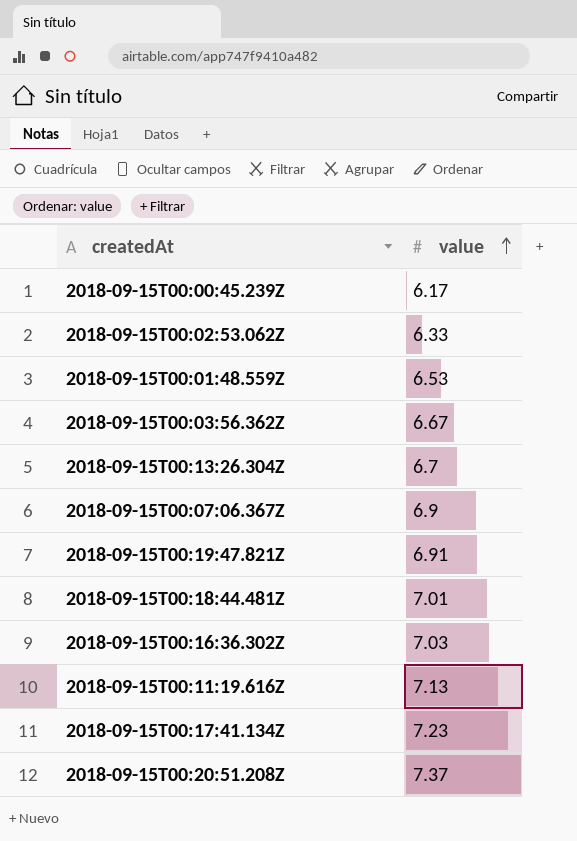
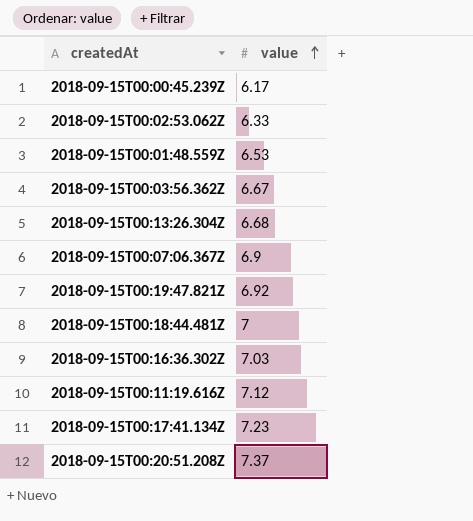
2018-09-15T00:13:26.304Z | value: 6.7 -> 6.68
2018-09-15T00:19:47.821Z | value: 6.91 -> 6.92
2018-09-15T00:18:44.481Z | value: 7.01 -> 7
2018-09-15T00:11:19.616Z | value: 7.13 -> 7.12

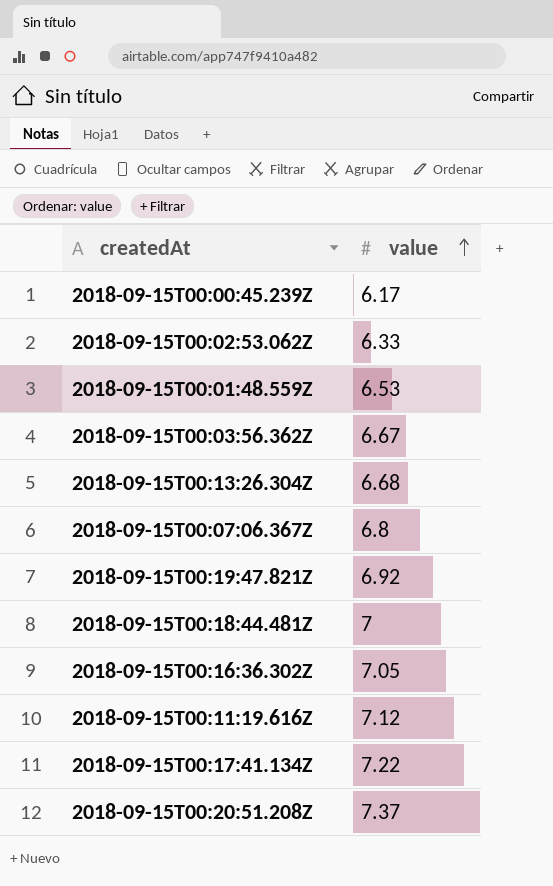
2018-09-15T00:07:06.367Z | value: 6.9 -> 6.8
2018-09-15T00:16:36.302Z | value: 7.03 -> 7.05
2018-09-15T00:17:41.134Z | value: 7.23 -> 7.22

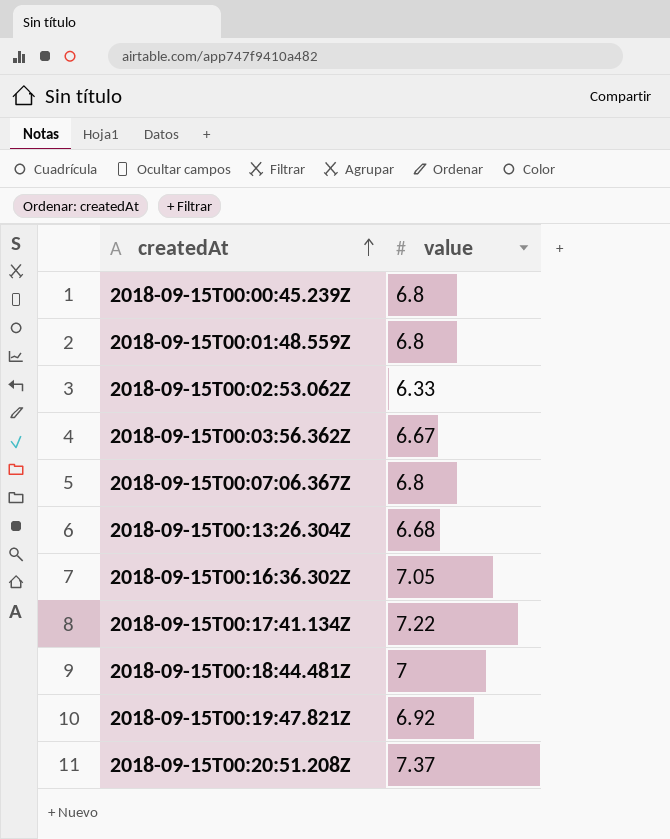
row order: value ascending -> createdAt ascending
row 2018-09-15T00:11:19.616Z: 7.12 -> none
2018-09-15T00:00:45.239Z | value: 6.17 -> 6.8
2018-09-15T00:01:48.559Z | value: 6.53 -> 6.8

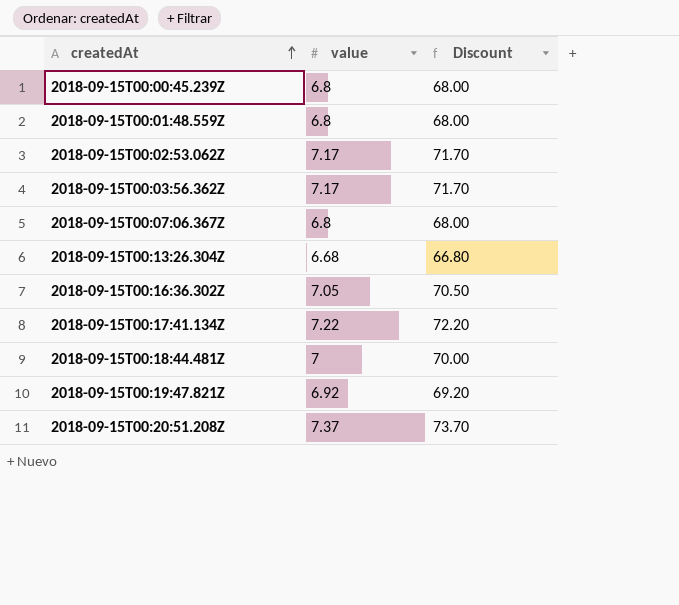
column Discount | formula: none -> [value] * 10
2018-09-15T00:02:53.062Z | value: 6.33 -> 7.17
2018-09-15T00:03:56.362Z | value: 6.67 -> 7.17

